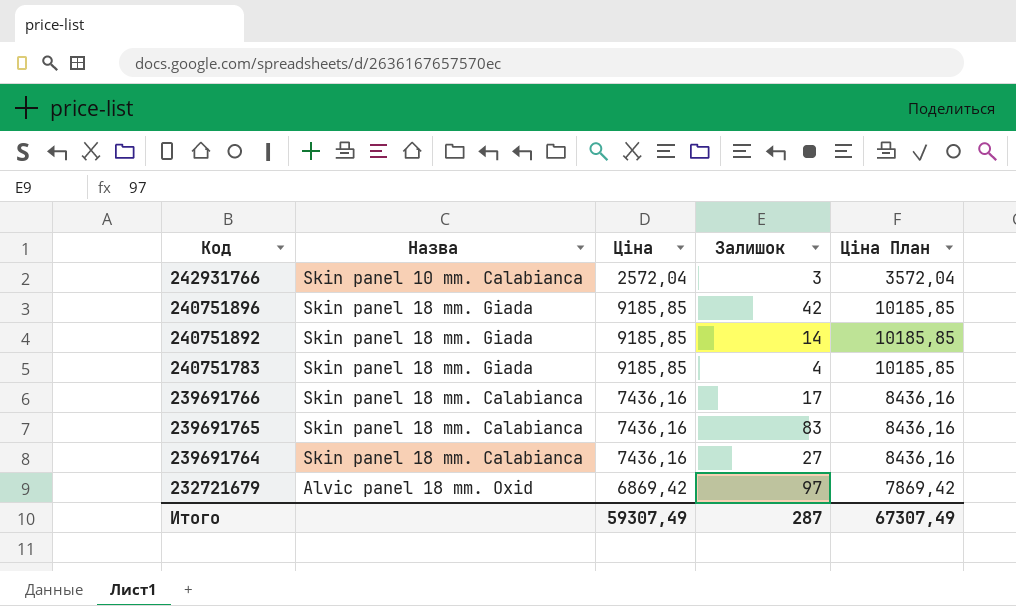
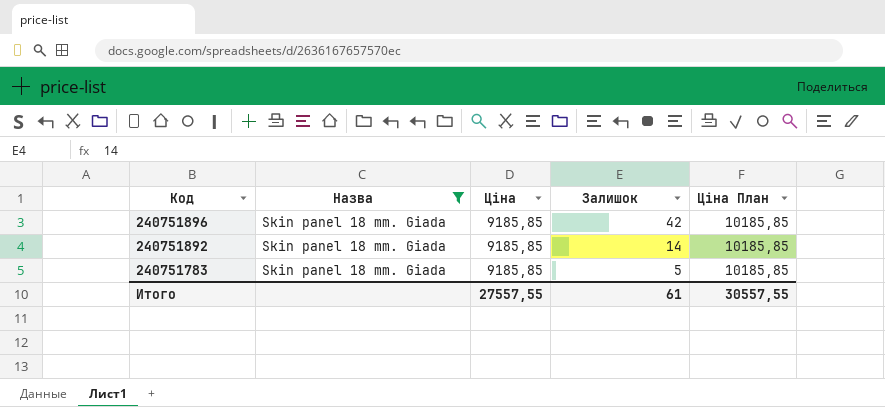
filter: none -> Назва = Skin panel 18 mm. Giada
240751783 | Залишок: 4 -> 5
Итого | Ціна: 59307,49 -> 27557,55
Итого | Залишок: 287 -> 61
Итого | Ціна План: 67307,49 -> 30557,55

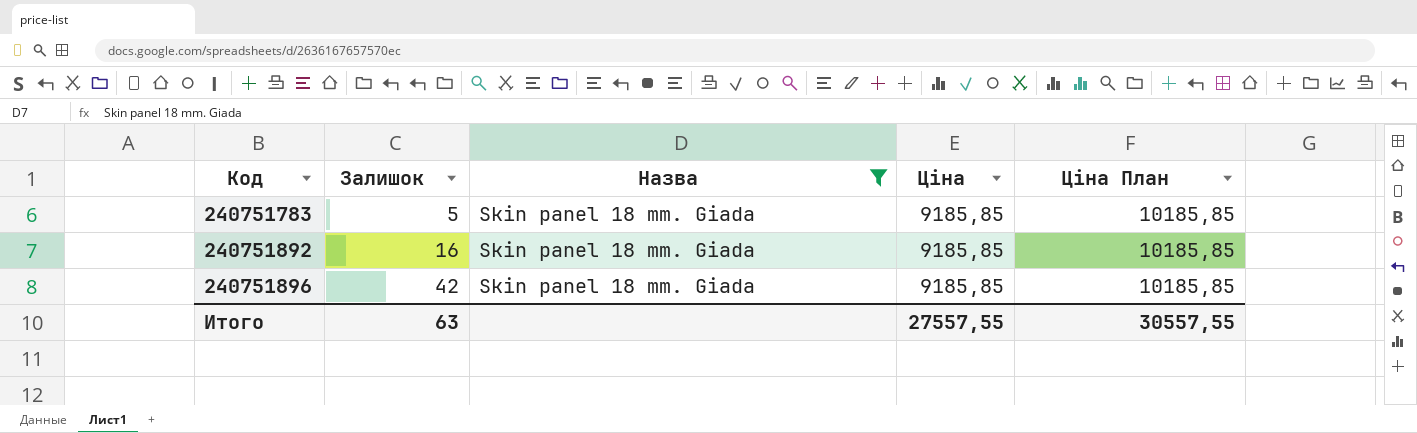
row order: Код descending -> Код ascending
column Залишок | position: 4 -> 2
240751892 | Залишок: 14 -> 16
Итого | Залишок: 61 -> 63

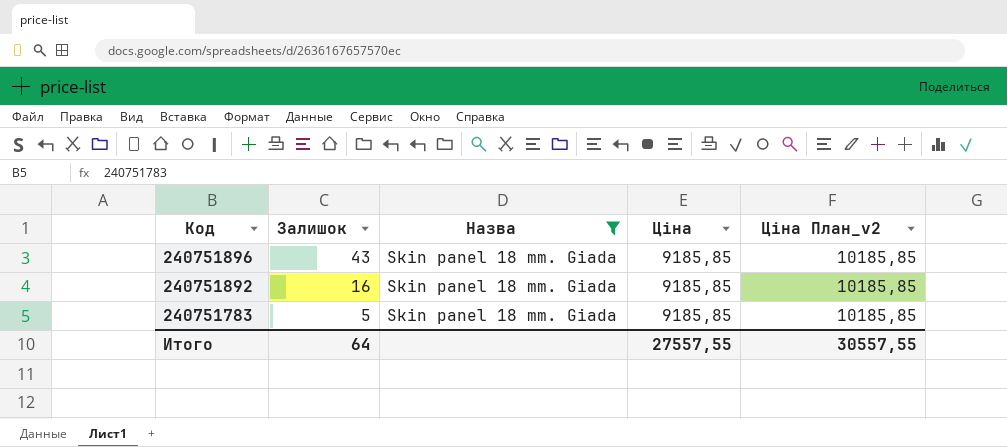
row order: Код ascending -> Код descending
column name: Ціна План -> Ціна План_v2
240751896 | Залишок: 42 -> 43
Итого | Залишок: 63 -> 64

